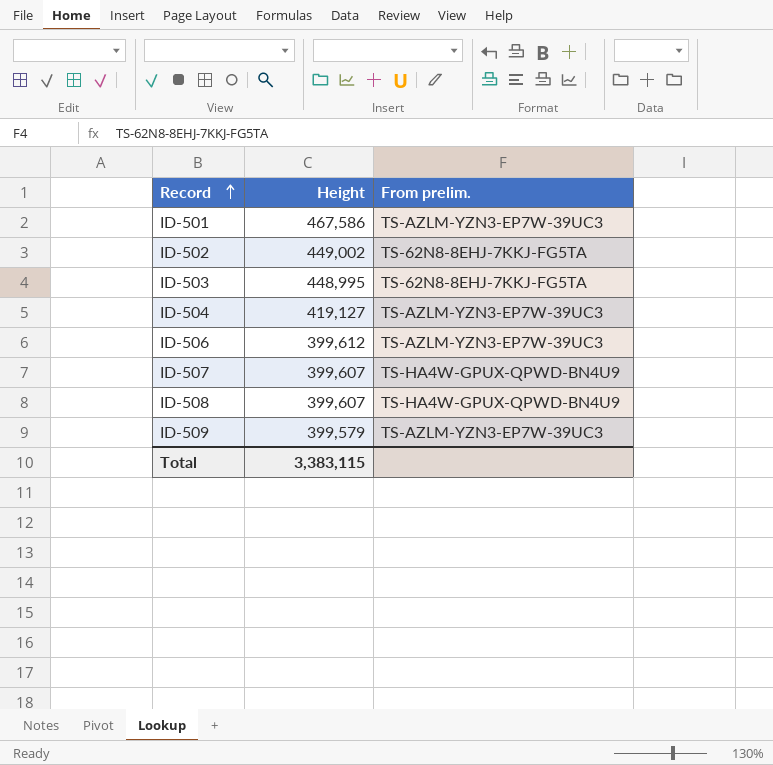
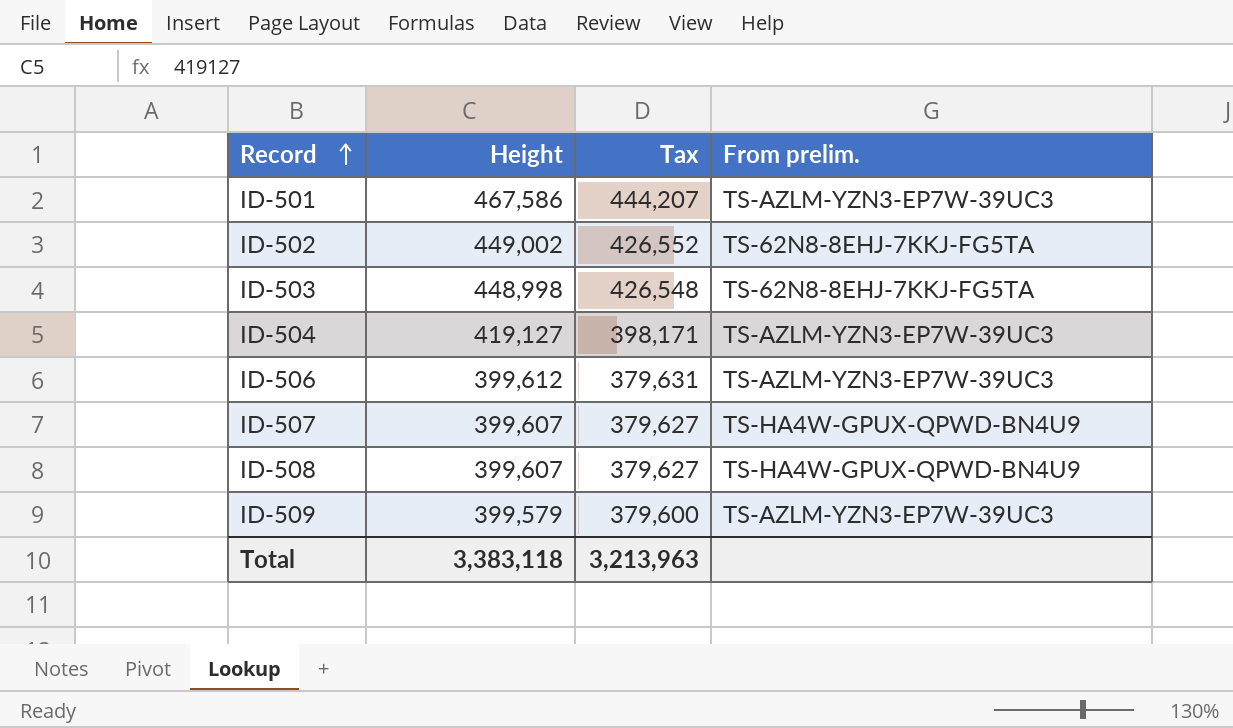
column Tax | formula: none -> [Height] * 0.95
ID-503 | Height: 448,995 -> 448,998
Total | Height: 3,383,115 -> 3,383,118

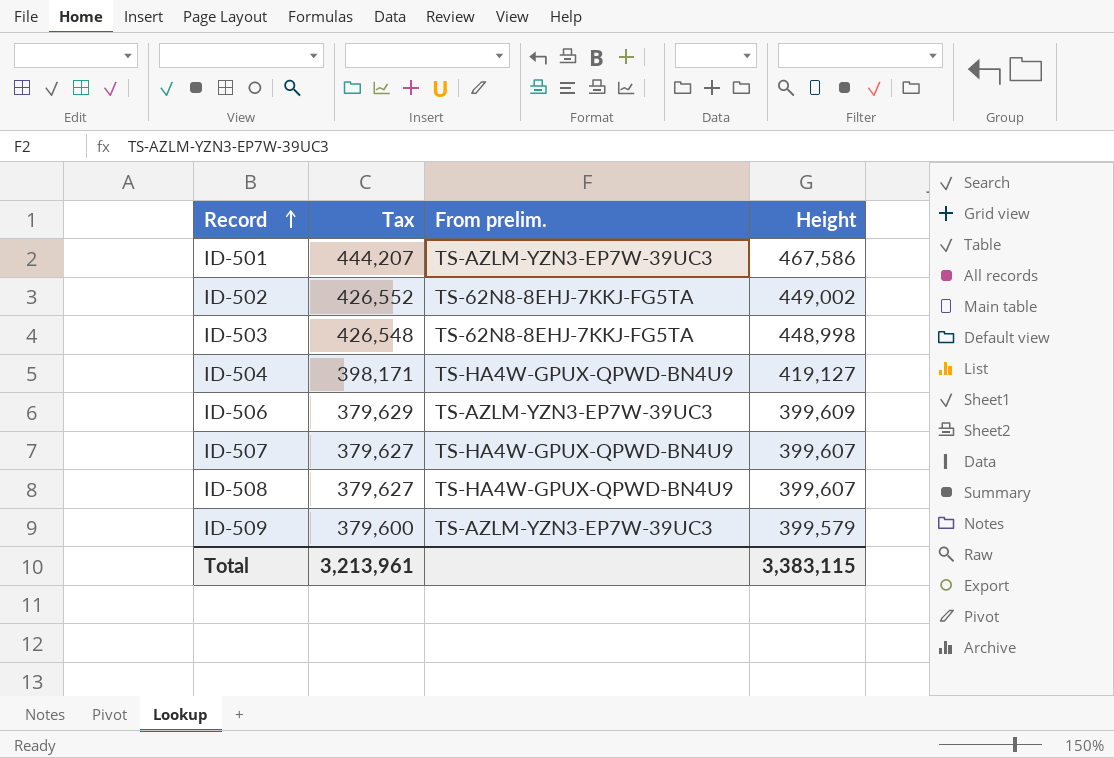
column Height | position: 2 -> 4
ID-504 | From prelim.: TS-AZLM-YZN3-EP7W-39UC3 -> TS-HA4W-GPUX-QPWD-BN4U9
ID-506 | Tax: 379,631 -> 379,629
ID-506 | Height: 399,612 -> 399,609
Total | Tax: 3,213,963 -> 3,213,961
Total | Height: 3,383,118 -> 3,383,115

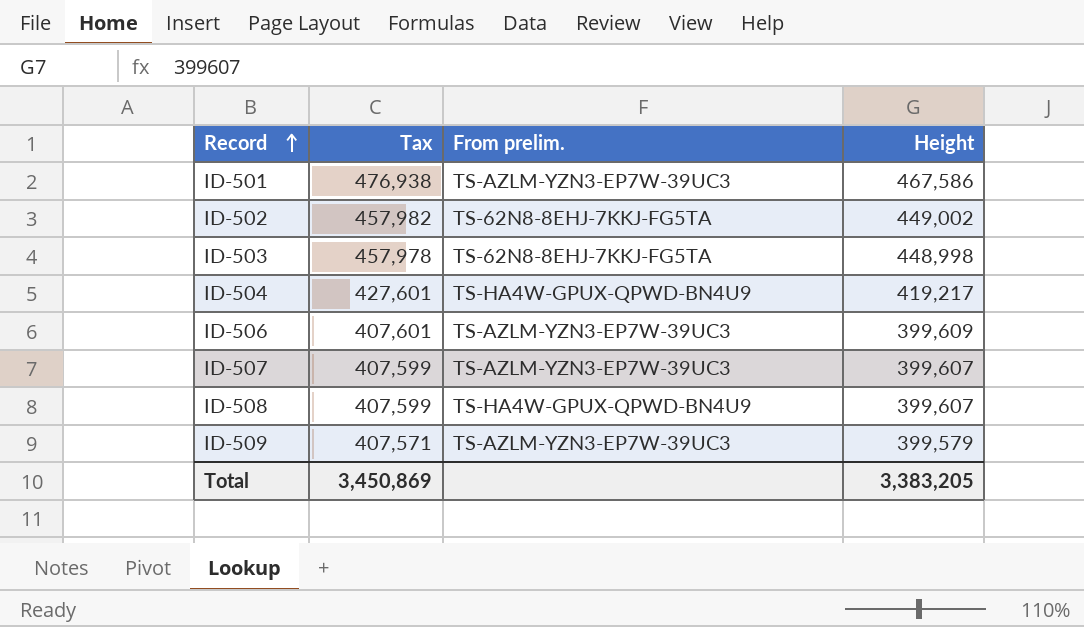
column Tax | formula: [Height] * 0.95 -> [Height] * 1.02
ID-504 | Height: 419,127 -> 419,217
ID-507 | From prelim.: TS-HA4W-GPUX-QPWD-BN4U9 -> TS-AZLM-YZN3-EP7W-39UC3
Total | Tax: 3,213,961 -> 3,450,869
Total | Height: 3,383,115 -> 3,383,205

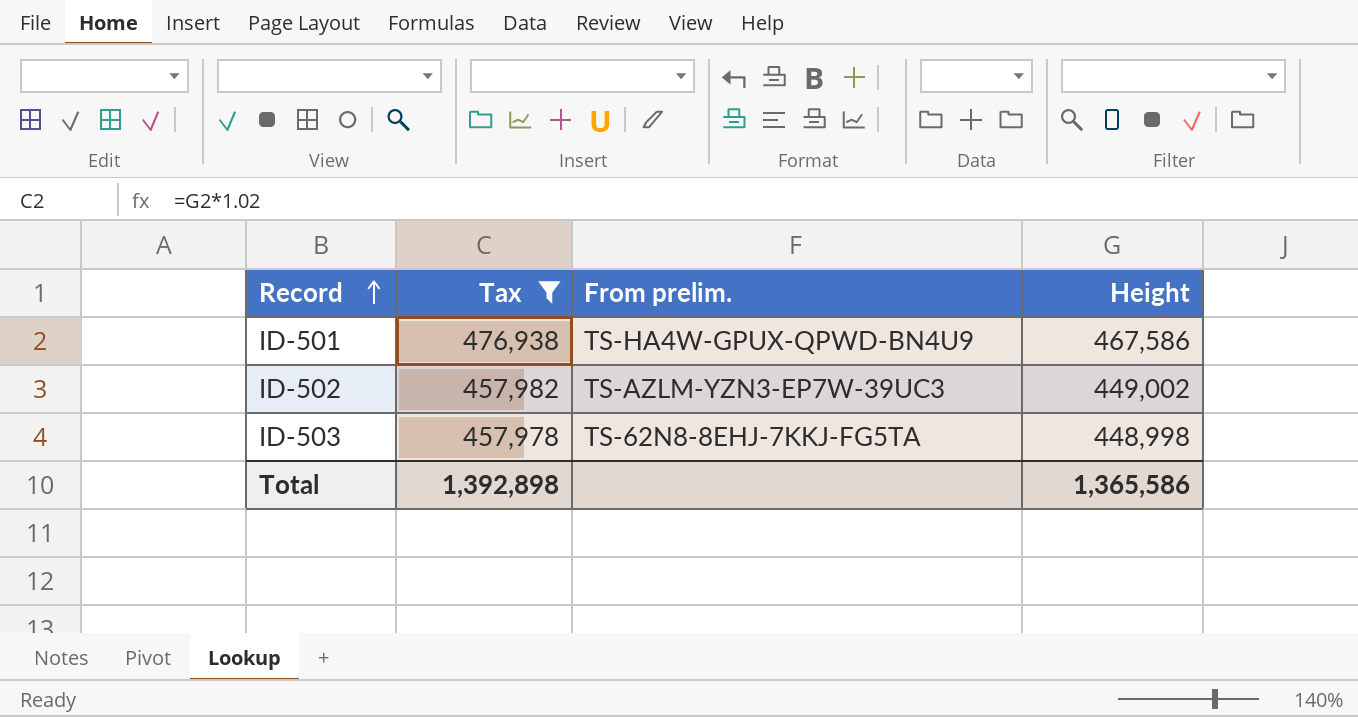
filter: none -> Tax >= 457,978
ID-501 | From prelim.: TS-AZLM-YZN3-EP7W-39UC3 -> TS-HA4W-GPUX-QPWD-BN4U9
ID-502 | From prelim.: TS-62N8-8EHJ-7KKJ-FG5TA -> TS-AZLM-YZN3-EP7W-39UC3
Total | Tax: 3,450,869 -> 1,392,898
Total | Height: 3,383,205 -> 1,365,586

